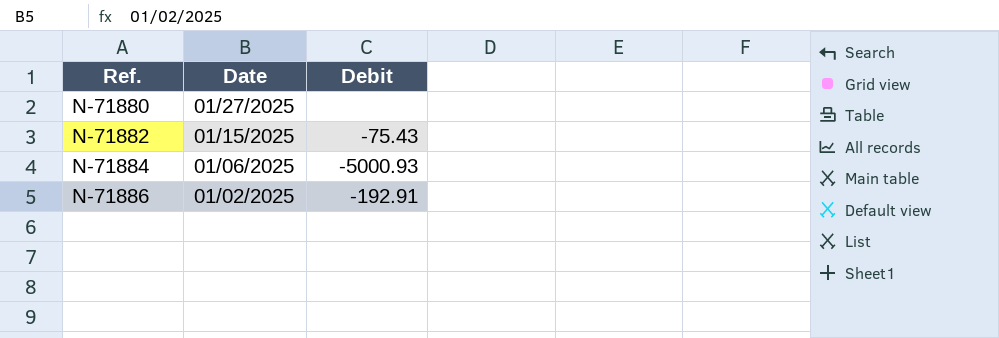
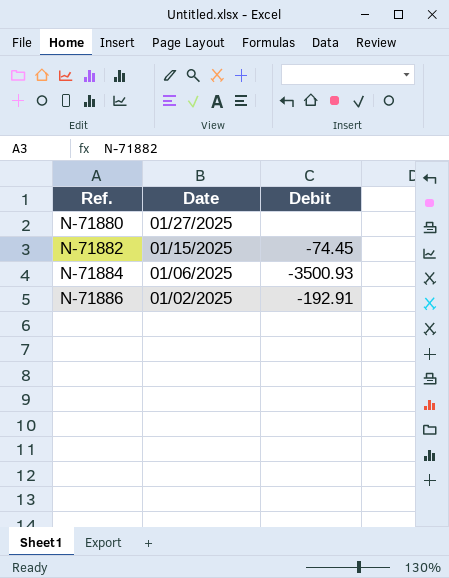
N-71882 | Debit: -75.43 -> -74.45
N-71884 | Debit: -5000.93 -> -3500.93

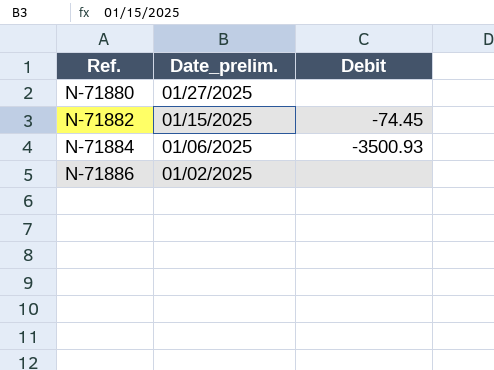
column name: Date -> Date_prelim.
N-71886 | Debit: -192.91 -> none

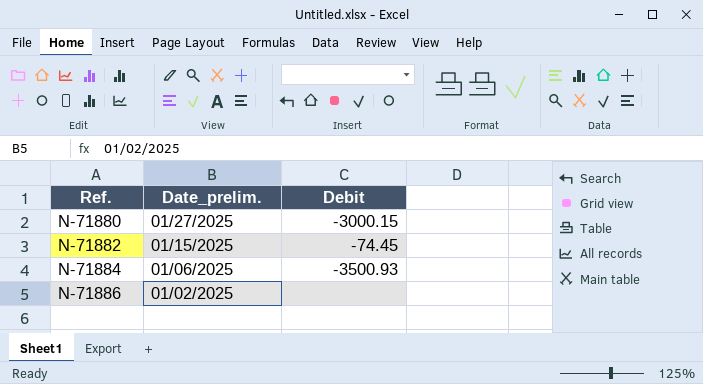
N-71880 | Debit: none -> -3000.15

